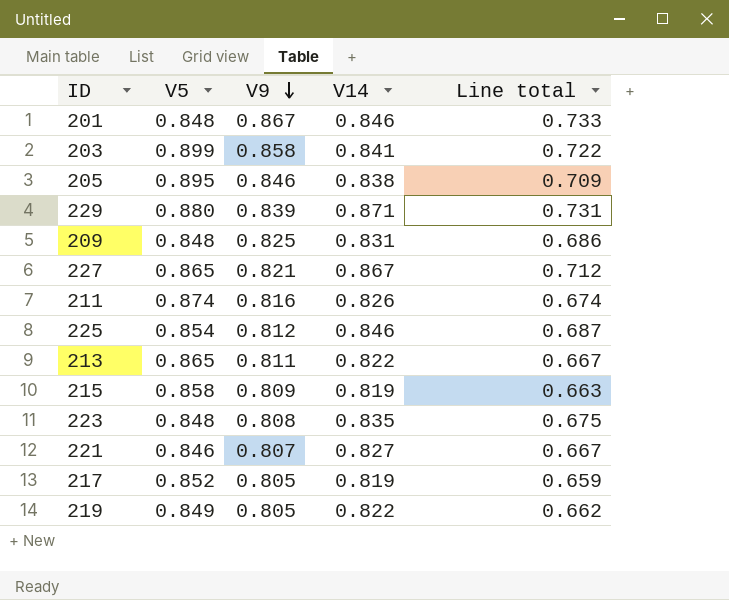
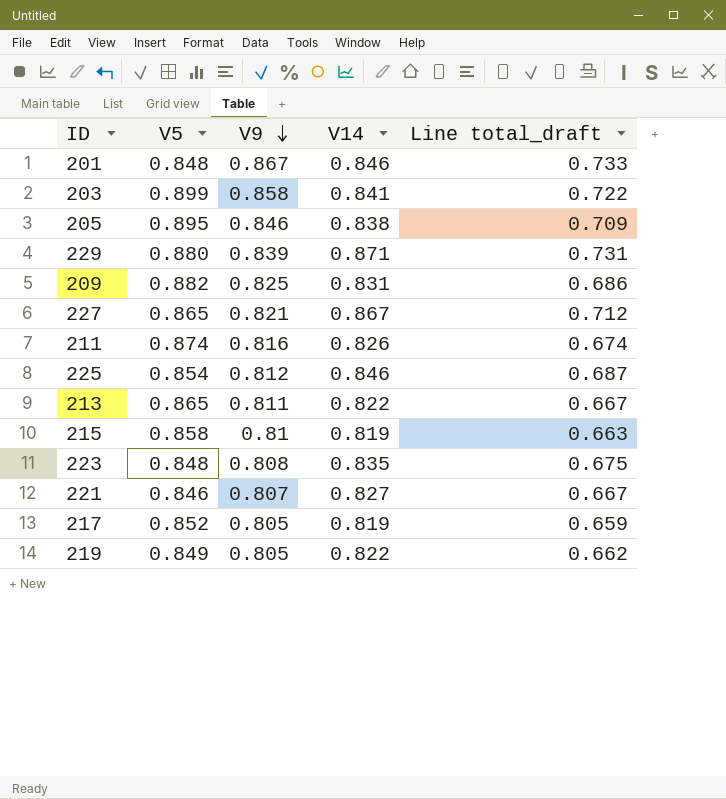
column name: Line total -> Line total_draft
209 | V5: 0.848 -> 0.882
215 | V9: 0.809 -> 0.81

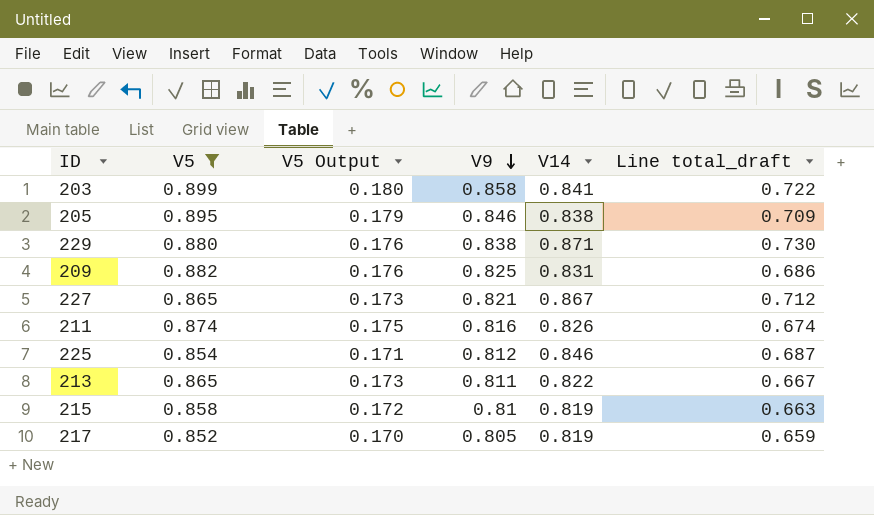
filter: none -> V5 >= 0.852
column V5 Output | formula: none -> [V5] * 0.2
229 | V9: 0.839 -> 0.838
229 | Line total_draft: 0.731 -> 0.730

